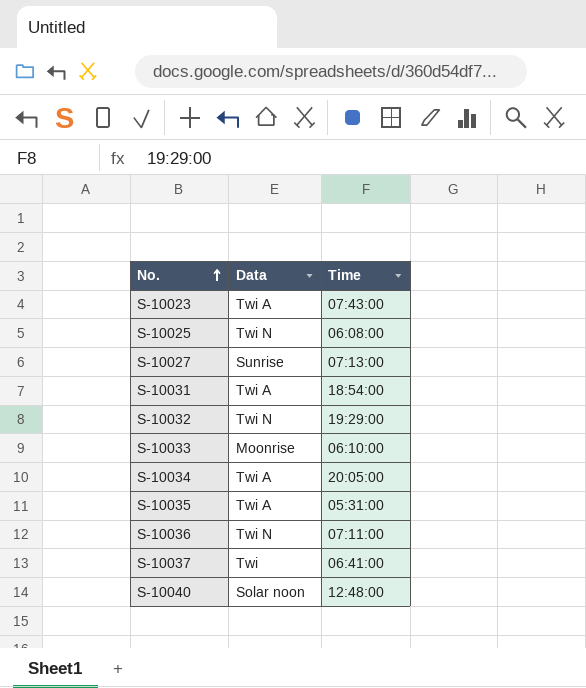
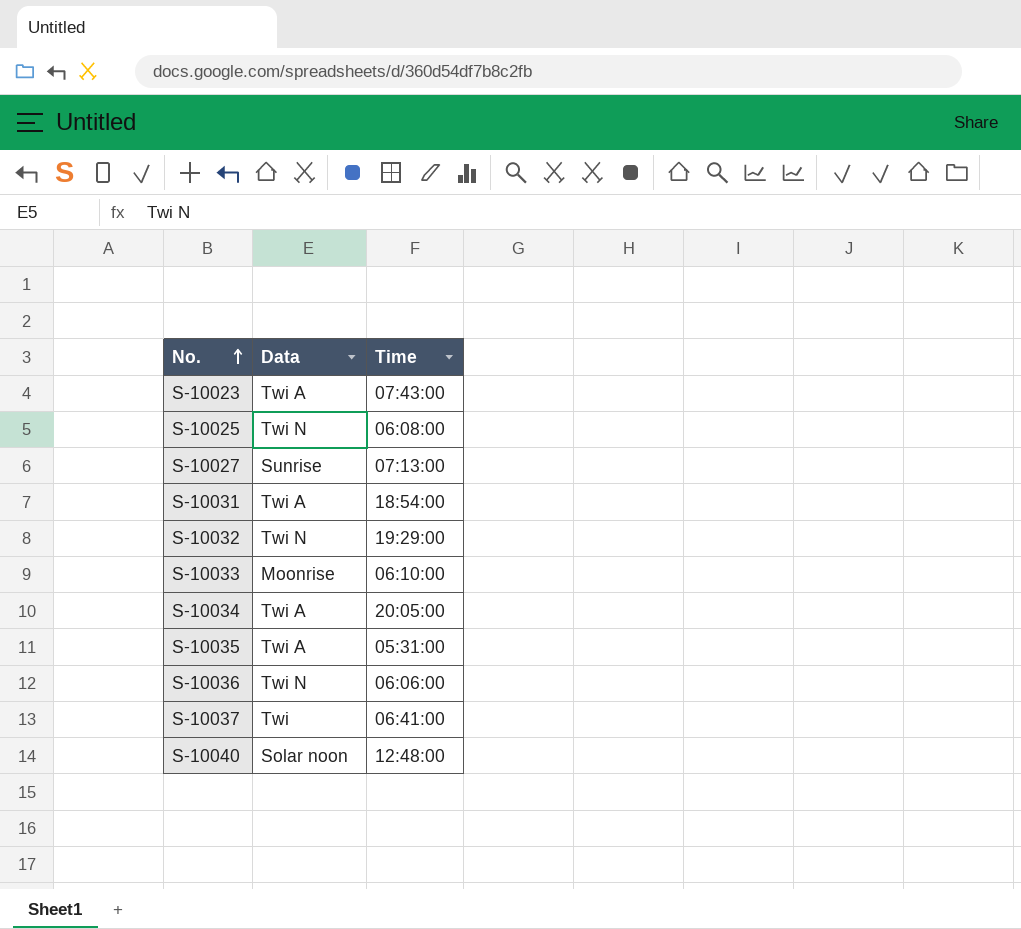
S-10036 | Time: 07:11:00 -> 06:06:00

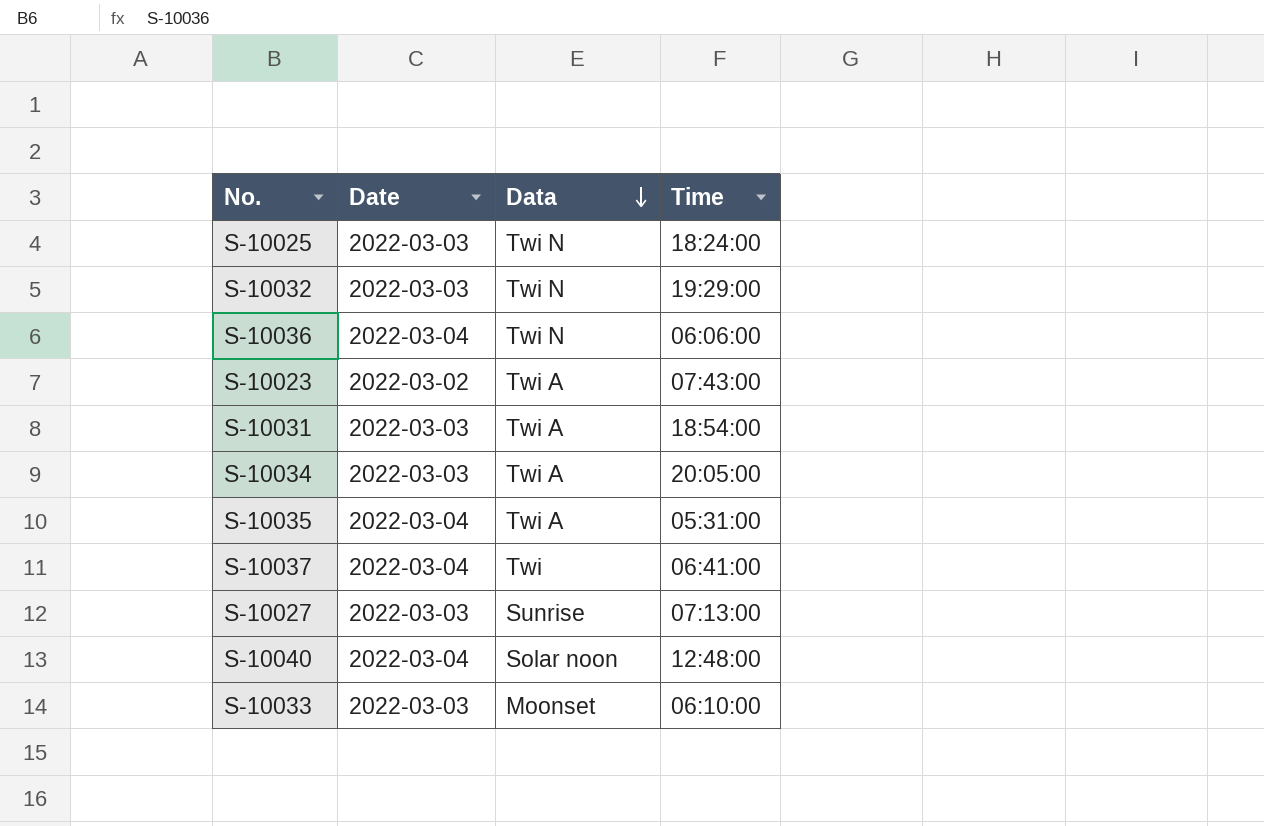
row order: No. ascending -> Data descending
column Date | position: none -> 2
S-10025 | Time: 06:08:00 -> 18:24:00
S-10033 | Data: Moonrise -> Moonset

